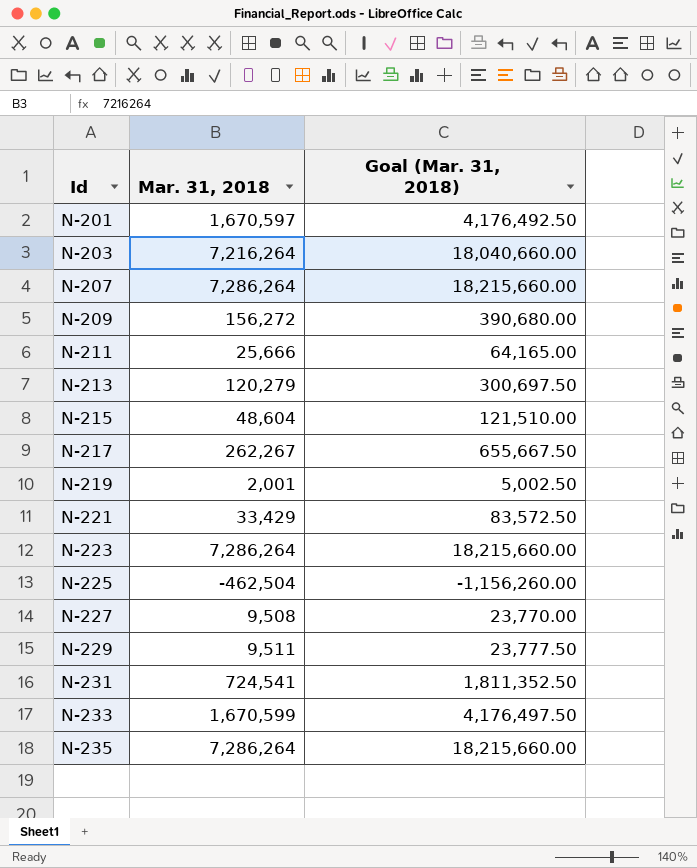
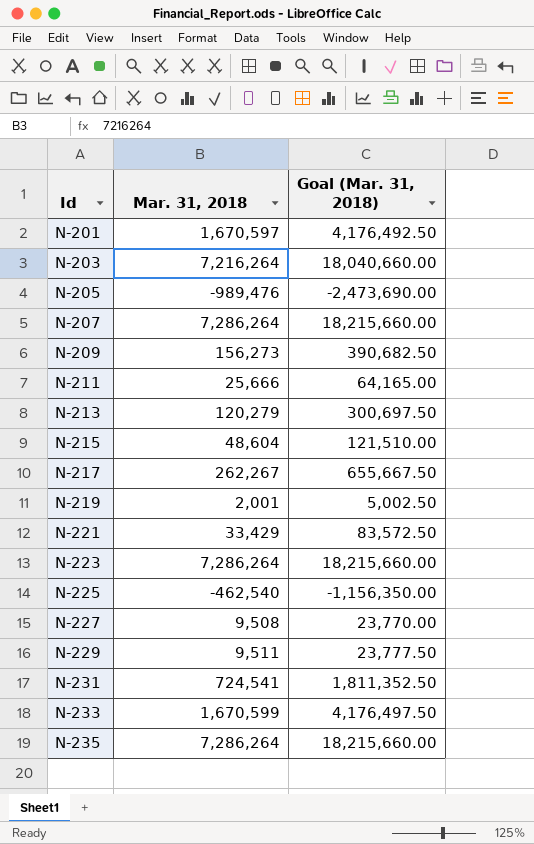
row N-205: none -> -989,476 | -2,473,690.00
N-209 | Mar. 31, 2018: 156,272 -> 156,273
N-209 | Goal (Mar. 31, 2018): 390,680.00 -> 390,682.50
N-225 | Mar. 31, 2018: -462,504 -> -462,540
N-225 | Goal (Mar. 31, 2018): -1,156,260.00 -> -1,156,350.00

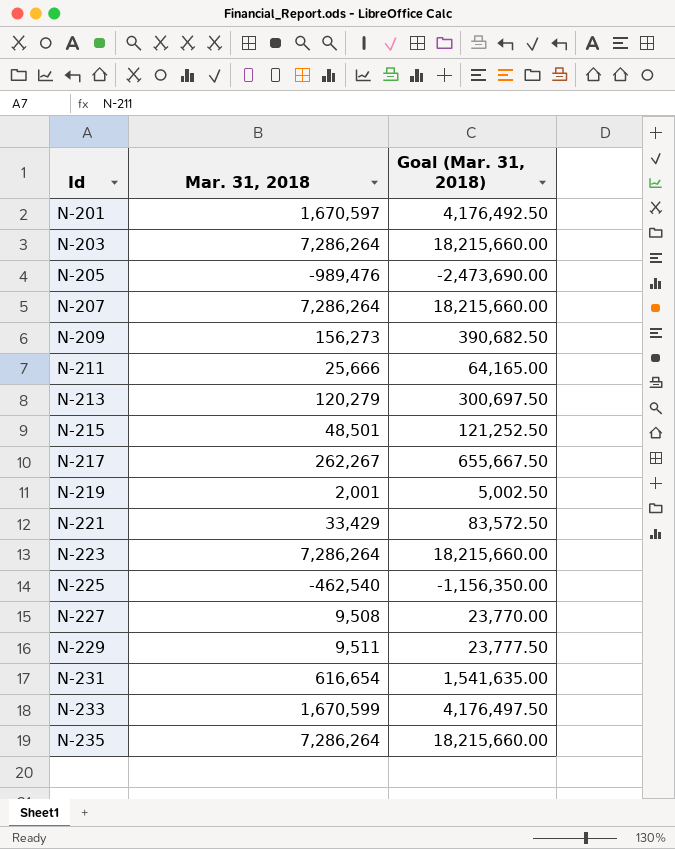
N-203 | Mar. 31, 2018: 7,216,264 -> 7,286,264
N-203 | Goal (Mar. 31, 2018): 18,040,660.00 -> 18,215,660.00
N-215 | Mar. 31, 2018: 48,604 -> 48,501
N-215 | Goal (Mar. 31, 2018): 121,510.00 -> 121,252.50
N-231 | Mar. 31, 2018: 724,541 -> 616,654
N-231 | Goal (Mar. 31, 2018): 1,811,352.50 -> 1,541,635.00

